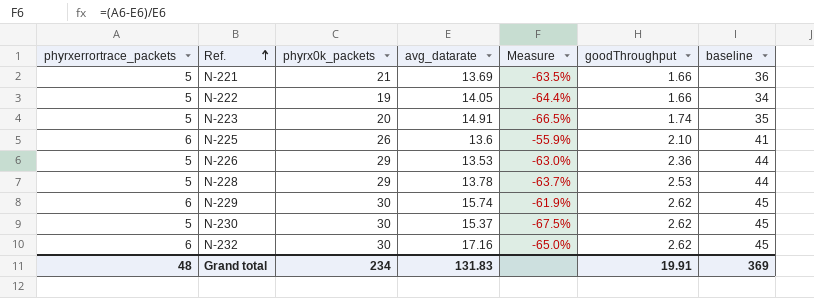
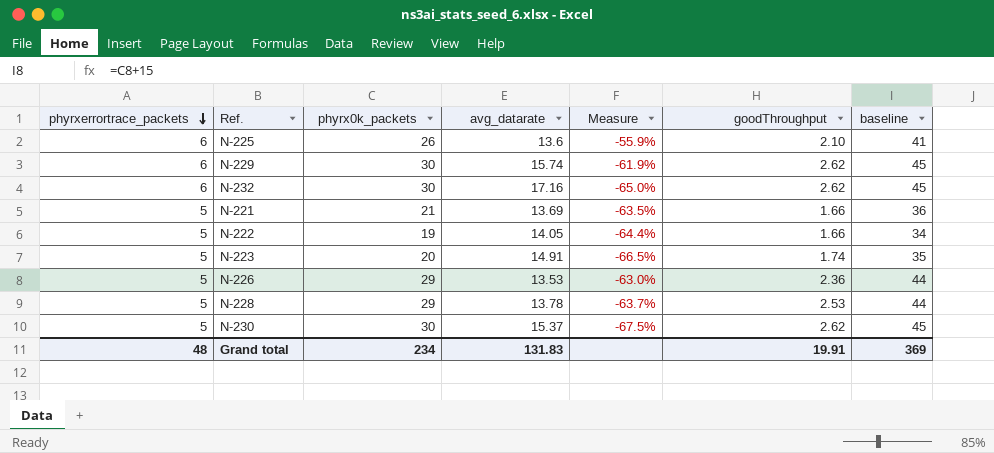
row order: Ref. ascending -> phyrxerrortrace_packets descending

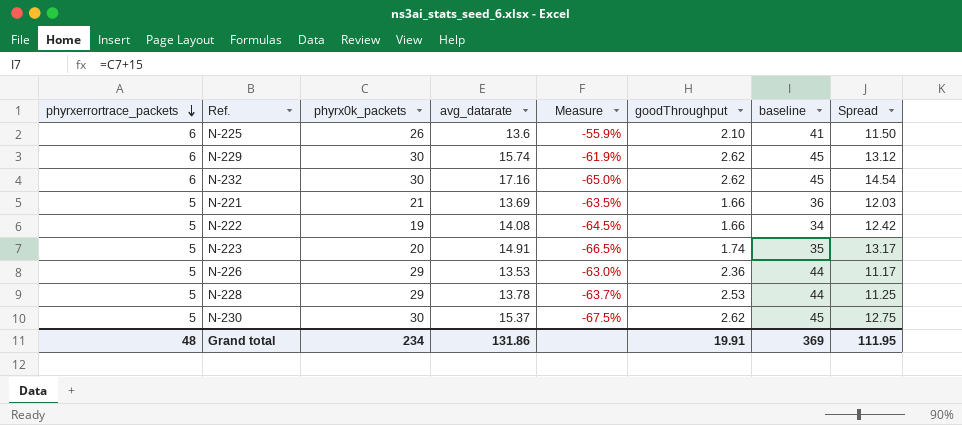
column Spread | formula: none -> [avg_datarate] - [goodThroughput]
N-222 | avg_datarate: 14.05 -> 14.08
N-222 | Measure: -64.4% -> -64.5%
Grand total | avg_datarate: 131.83 -> 131.86

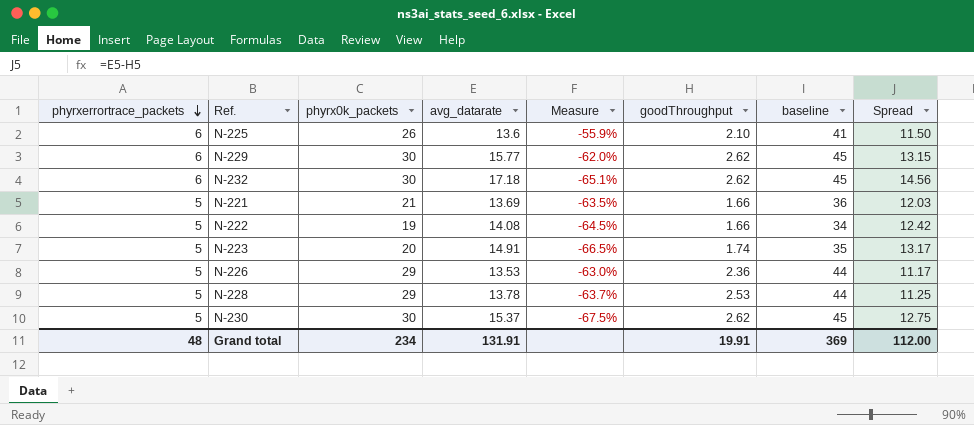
N-229 | avg_datarate: 15.74 -> 15.77
N-229 | Measure: -61.9% -> -62.0%
N-229 | Spread: 13.12 -> 13.15
N-232 | avg_datarate: 17.16 -> 17.18
N-232 | Measure: -65.0% -> -65.1%
N-232 | Spread: 14.54 -> 14.56
Grand total | avg_datarate: 131.86 -> 131.91
Grand total | Spread: 111.95 -> 112.00

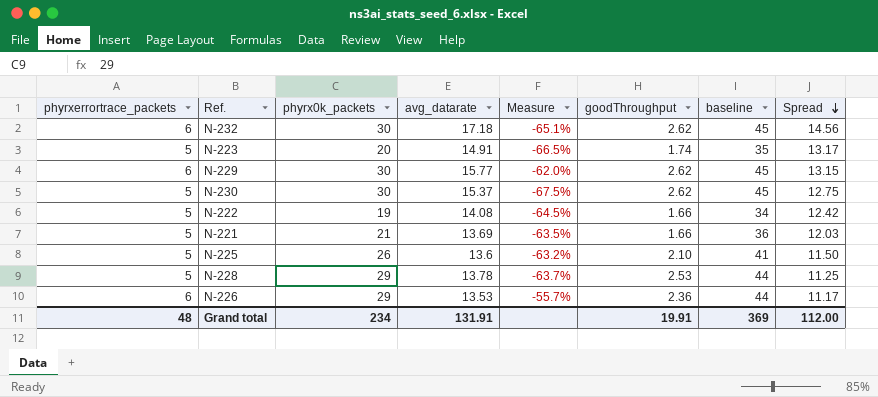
row order: phyrxerrortrace_packets descending -> Spread descending
N-225 | phyrxerrortrace_packets: 6 -> 5
N-225 | Measure: -55.9% -> -63.2%
N-226 | phyrxerrortrace_packets: 5 -> 6
N-226 | Measure: -63.0% -> -55.7%

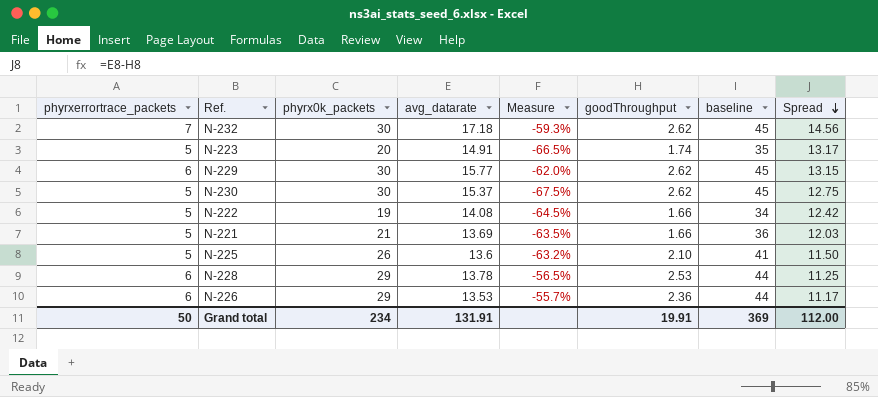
N-232 | phyrxerrortrace_packets: 6 -> 7
N-232 | Measure: -65.1% -> -59.3%
N-228 | phyrxerrortrace_packets: 5 -> 6
N-228 | Measure: -63.7% -> -56.5%
Grand total | phyrxerrortrace_packets: 48 -> 50

